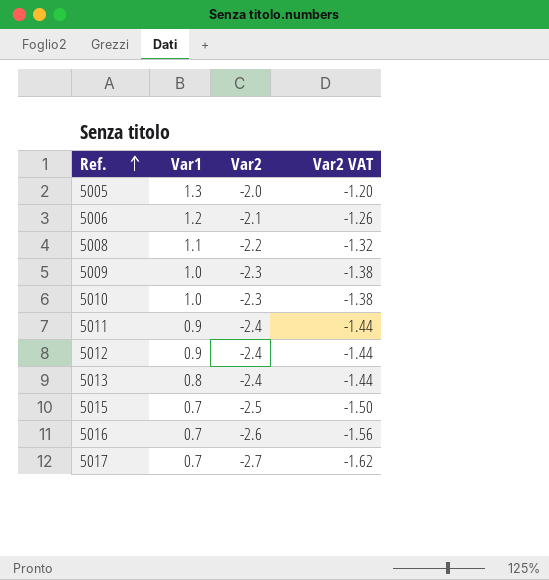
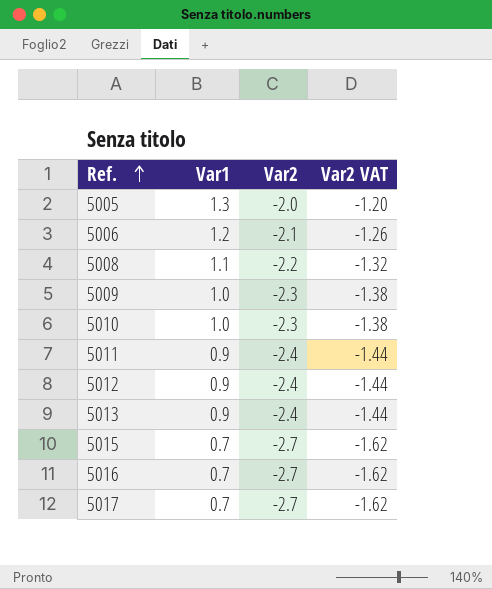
5013 | Var1: 0.8 -> 0.9
5015 | Var2: -2.5 -> -2.7
5015 | Var2 VAT: -1.50 -> -1.62
5016 | Var2: -2.6 -> -2.7
5016 | Var2 VAT: -1.56 -> -1.62

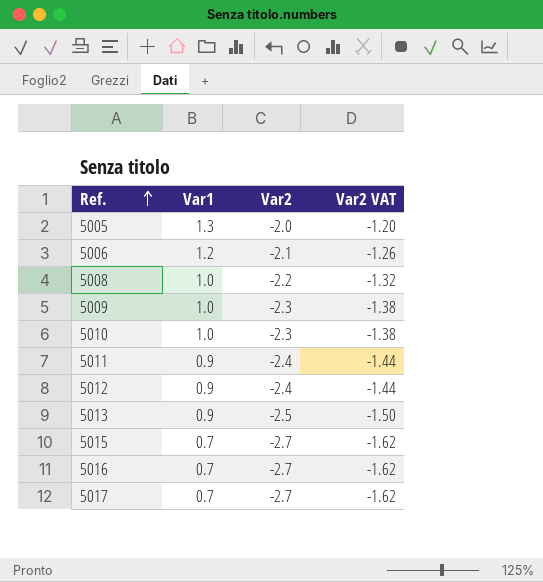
5008 | Var1: 1.1 -> 1.0
5013 | Var2: -2.4 -> -2.5
5013 | Var2 VAT: -1.44 -> -1.50

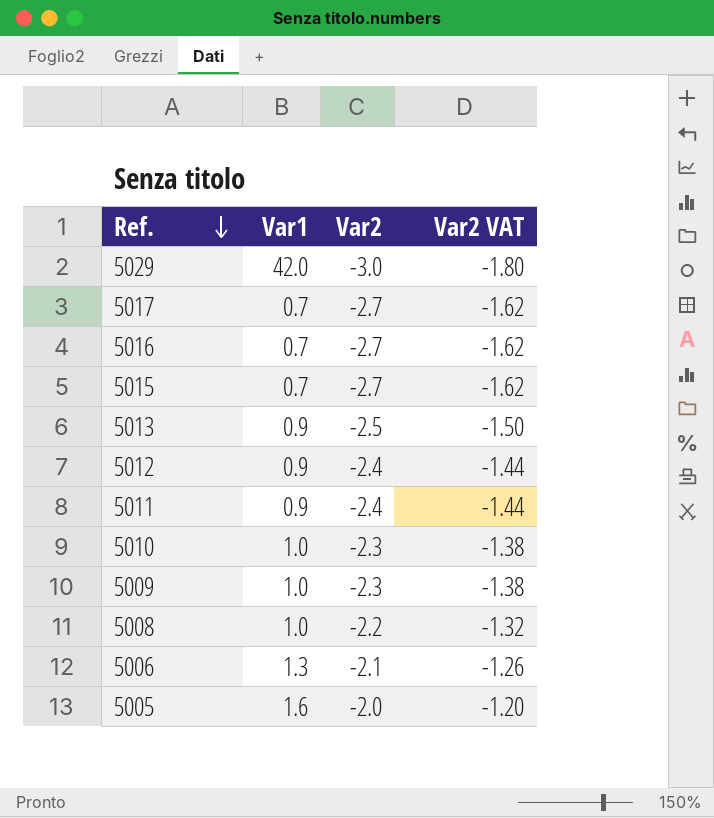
row order: Ref. ascending -> Ref. descending
row 5029: none -> 42.0 | -3.0 | -1.80
5006 | Var1: 1.2 -> 1.3
5005 | Var1: 1.3 -> 1.6

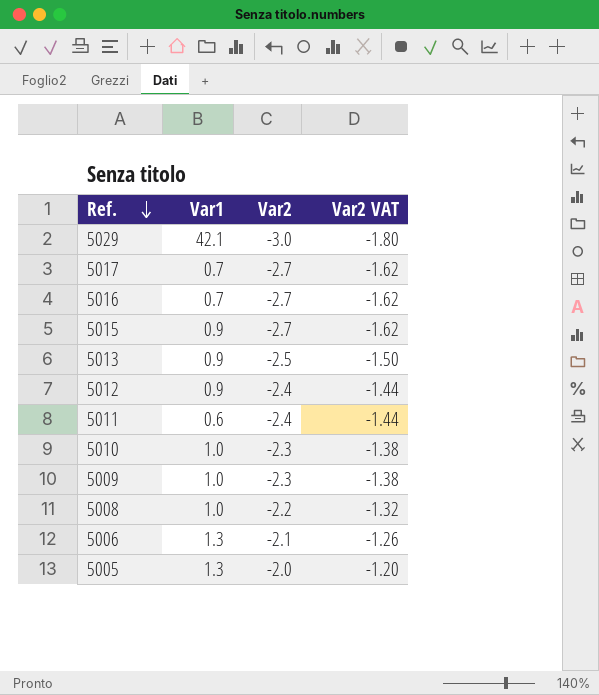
5029 | Var1: 42.0 -> 42.1
5015 | Var1: 0.7 -> 0.9
5011 | Var1: 0.9 -> 0.6
5005 | Var1: 1.6 -> 1.3

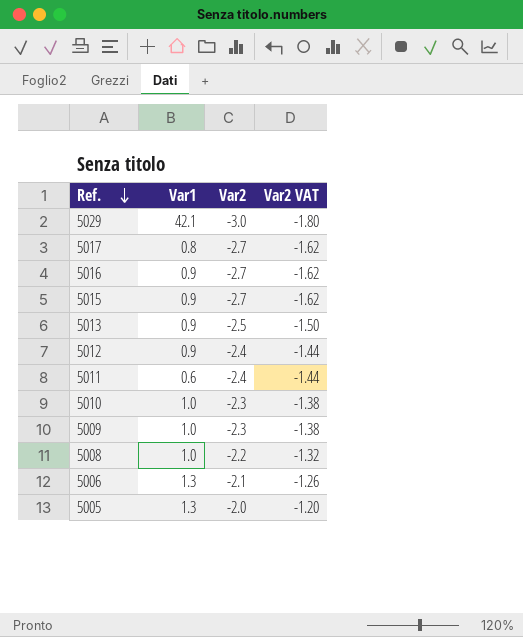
5017 | Var1: 0.7 -> 0.8
5016 | Var1: 0.7 -> 0.9

